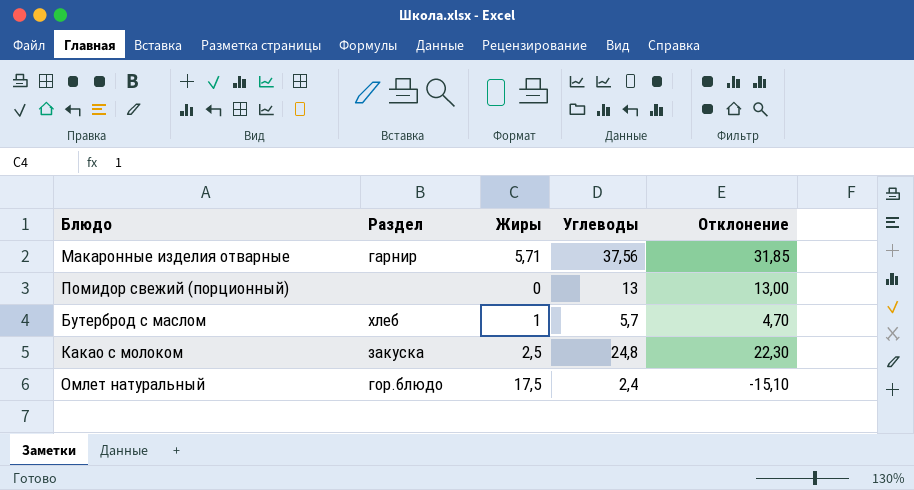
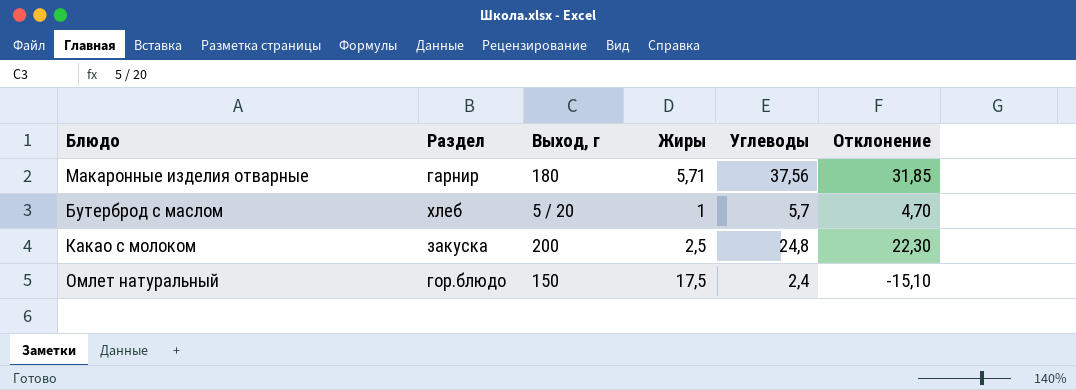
column Выход, г | position: none -> 3
row Помидор свежий (порционный): none | 0 | 13 | 13,00 -> none

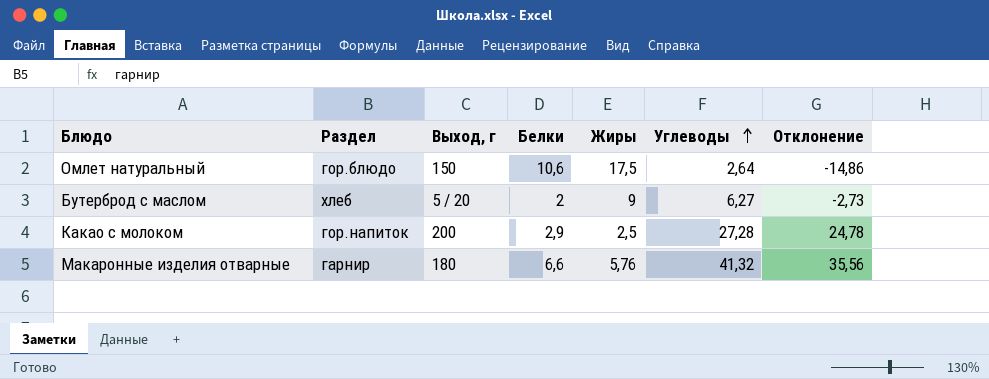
row order: none -> Углеводы ascending
column Белки | position: none -> 4
Омлет натуральный | Углеводы: 2,4 -> 2,64
Омлет натуральный | Отклонение: -15,10 -> -14,86
Бутерброд с маслом | Жиры: 1 -> 9
Бутерброд с маслом | Углеводы: 5,7 -> 6,27
Бутерброд с маслом | Отклонение: 4,70 -> -2,73
Какао с молоком | Раздел: закуска -> гор.напиток
Какао с молоком | Углеводы: 24,8 -> 27,28
Какао с молоком | Отклонение: 22,30 -> 24,78
Макаронные изделия отварные | Жиры: 5,71 -> 5,76
Макаронные изделия отварные | Углеводы: 37,56 -> 41,32
Макаронные изделия отварные | Отклонение: 31,85 -> 35,56

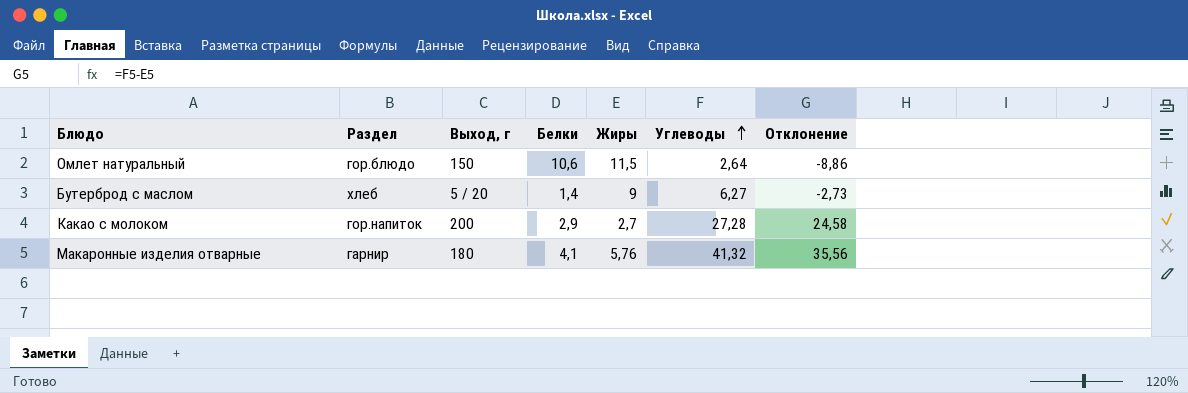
Омлет натуральный | Жиры: 17,5 -> 11,5
Омлет натуральный | Отклонение: -14,86 -> -8,86
Бутерброд с маслом | Белки: 2 -> 1,4
Какао с молоком | Жиры: 2,5 -> 2,7
Какао с молоком | Отклонение: 24,78 -> 24,58
Макаронные изделия отварные | Белки: 6,6 -> 4,1

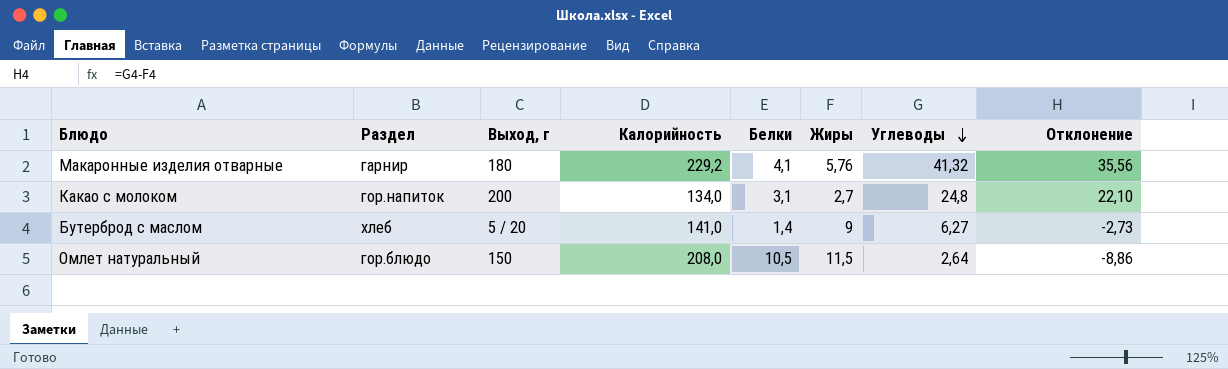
row order: Углеводы ascending -> Углеводы descending
column Калорийность | position: none -> 4
Какао с молоком | Белки: 2,9 -> 3,1
Какао с молоком | Углеводы: 27,28 -> 24,8
Какао с молоком | Отклонение: 24,58 -> 22,10
Омлет натуральный | Белки: 10,6 -> 10,5

